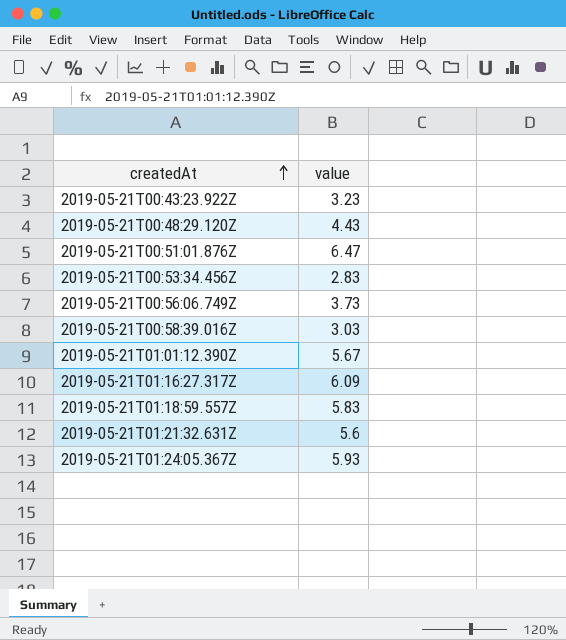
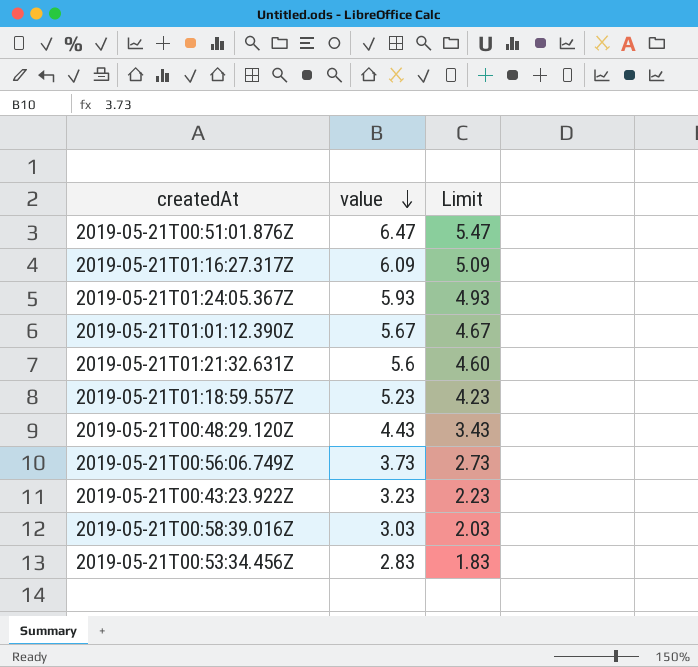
row order: createdAt ascending -> value descending
column Limit | formula: none -> [value] - 1
2019-05-21T01:18:59.557Z | value: 5.83 -> 5.23

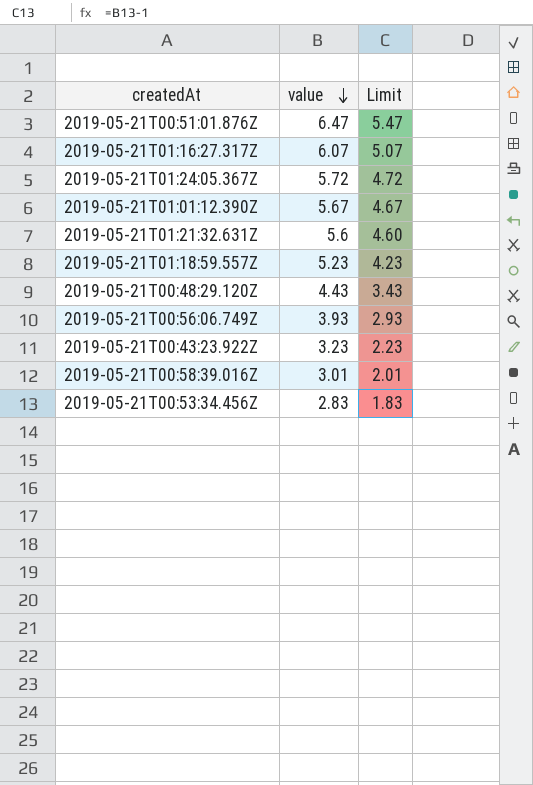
2019-05-21T01:16:27.317Z | value: 6.09 -> 6.07
2019-05-21T01:16:27.317Z | Limit: 5.09 -> 5.07
2019-05-21T01:24:05.367Z | value: 5.93 -> 5.72
2019-05-21T01:24:05.367Z | Limit: 4.93 -> 4.72
2019-05-21T00:56:06.749Z | value: 3.73 -> 3.93
2019-05-21T00:56:06.749Z | Limit: 2.73 -> 2.93
2019-05-21T00:58:39.016Z | value: 3.03 -> 3.01
2019-05-21T00:58:39.016Z | Limit: 2.03 -> 2.01

